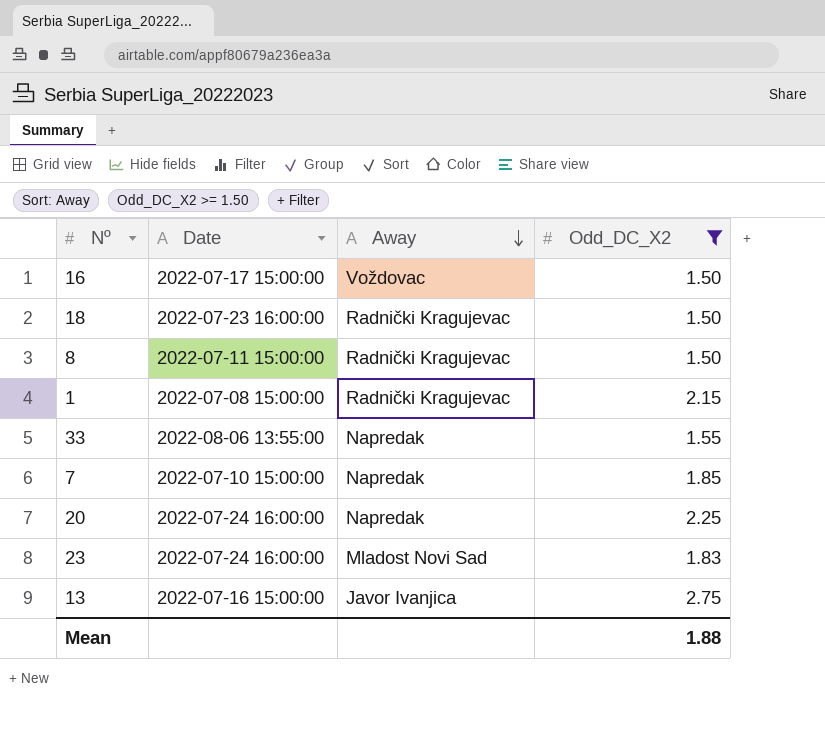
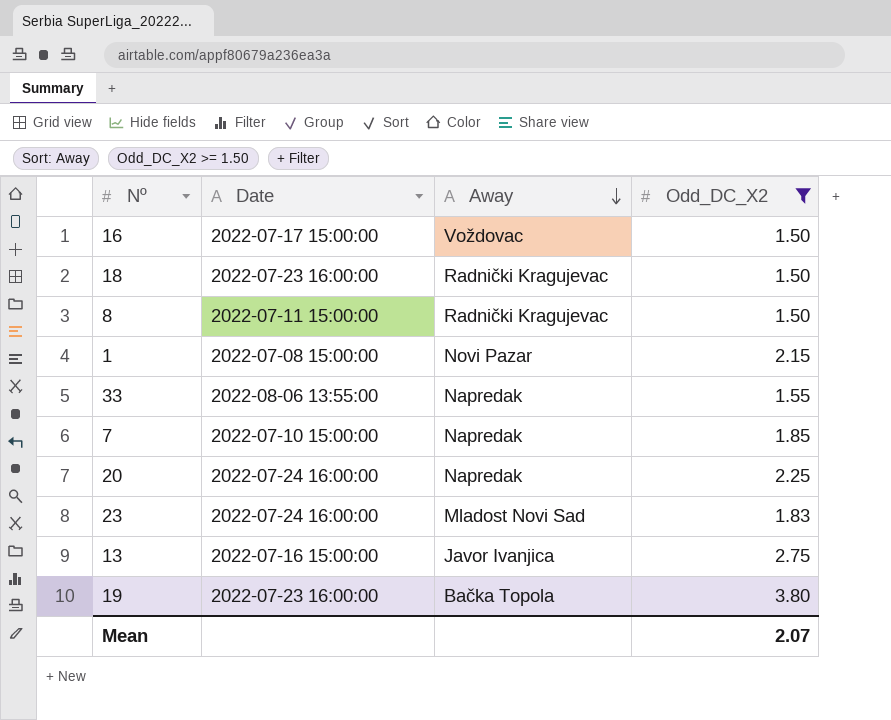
1 | Away: Radnički Kragujevac -> Novi Pazar
row 19: none -> 2022-07-23 16:00:00 | Bačka Topola | 3.80
Mean | Odd_DC_X2: 1.88 -> 2.07

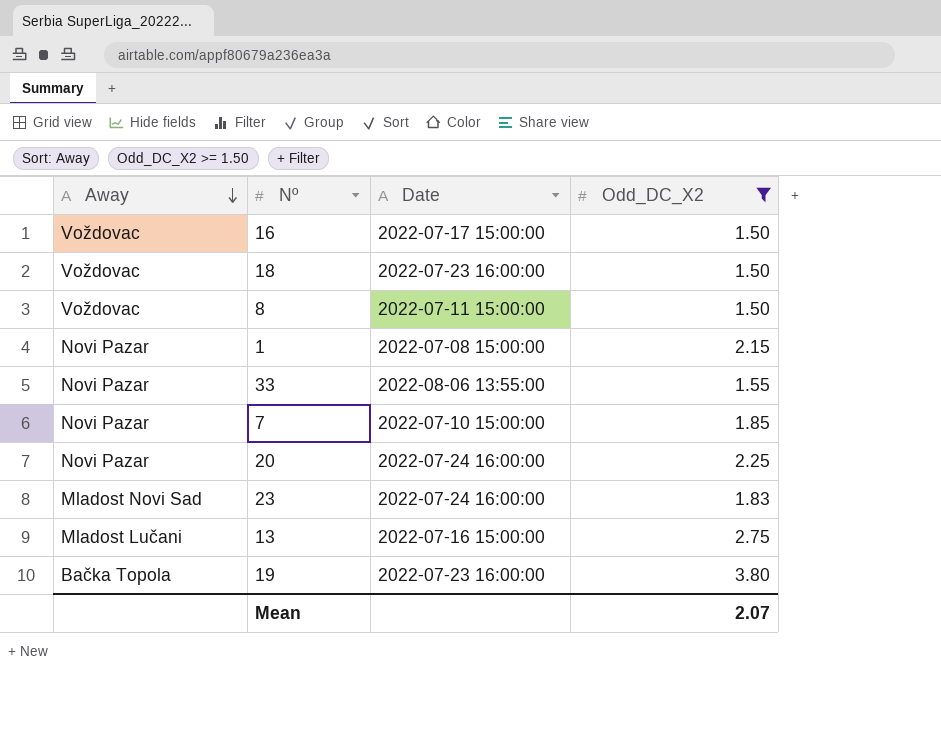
column Away | position: 3 -> 1
18 | Away: Radnički Kragujevac -> Voždovac
8 | Away: Radnički Kragujevac -> Voždovac
33 | Away: Napredak -> Novi Pazar
7 | Away: Napredak -> Novi Pazar
20 | Away: Napredak -> Novi Pazar
13 | Away: Javor Ivanjica -> Mladost Lučani

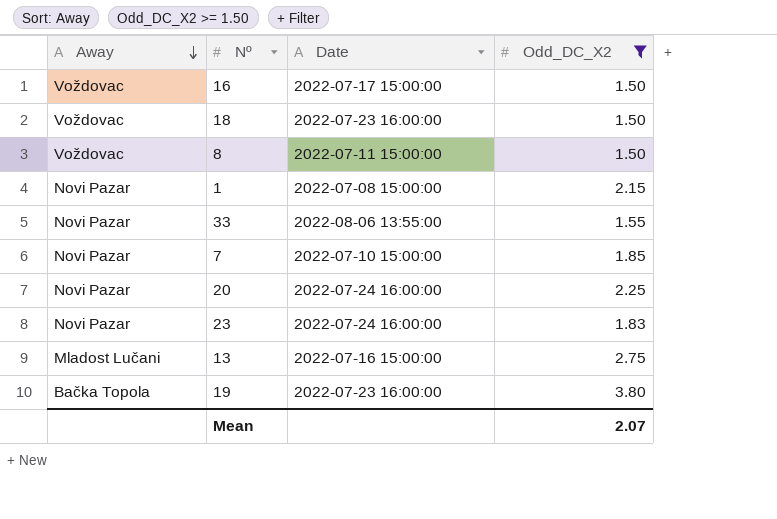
23 | Away: Mladost Novi Sad -> Novi Pazar

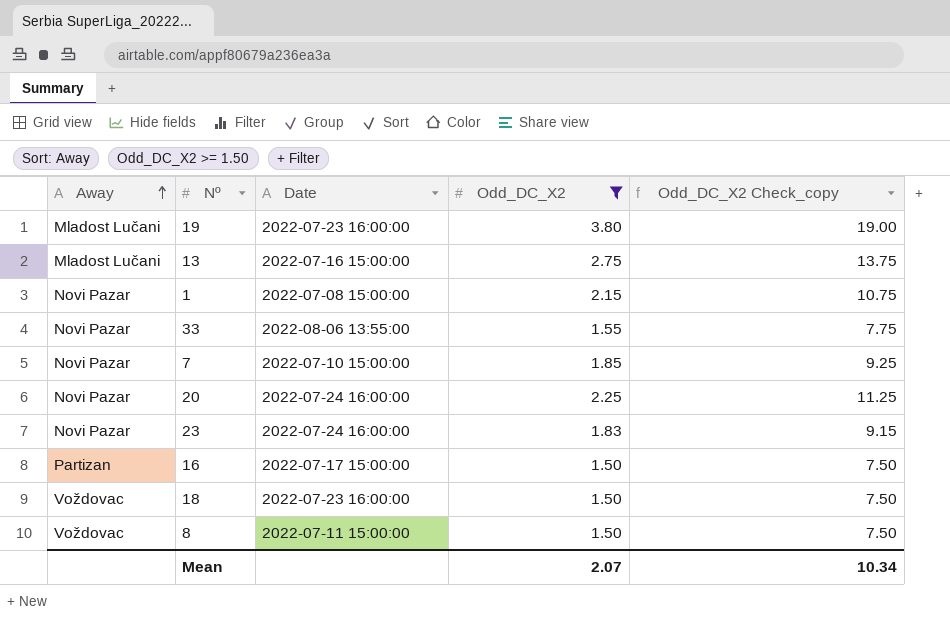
row order: Away descending -> Away ascending
column Odd_DC_X2 Check_copy | formula: none -> [Odd_DC_X2] * 5
19 | Away: Bačka Topola -> Mladost Lučani
16 | Away: Voždovac -> Partizan

